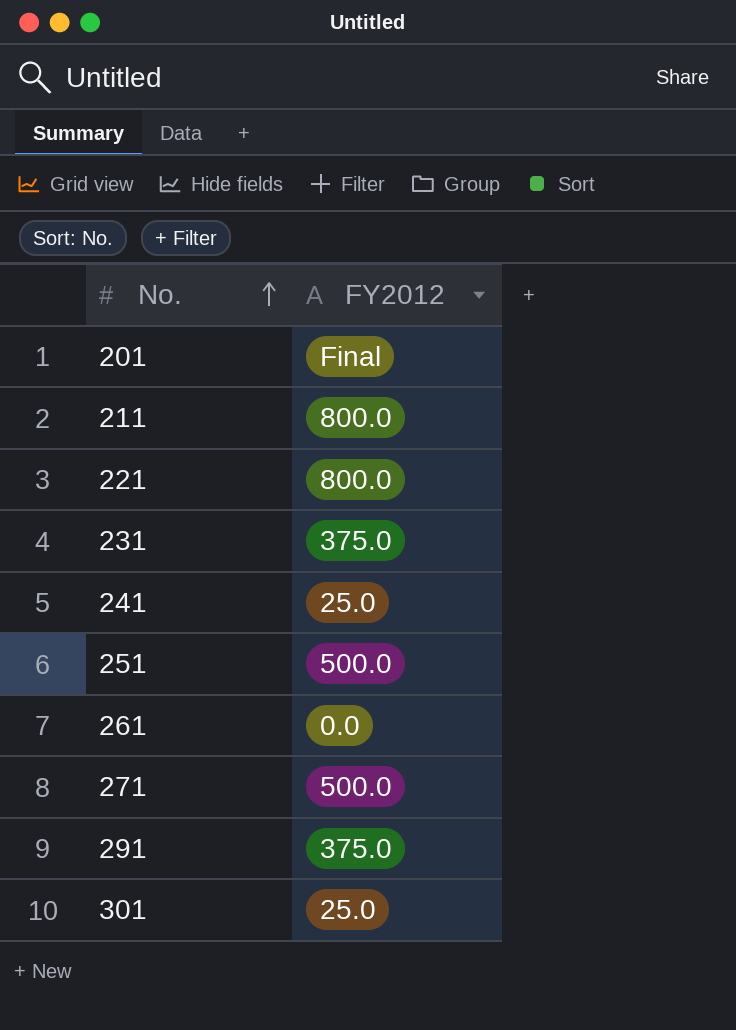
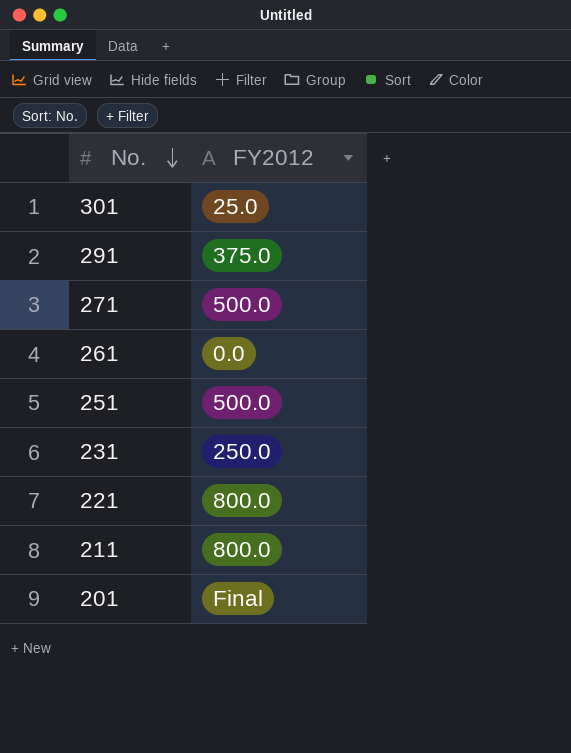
row order: No. ascending -> No. descending
row 241: 25.0 -> none
231 | FY2012: 375.0 -> 250.0

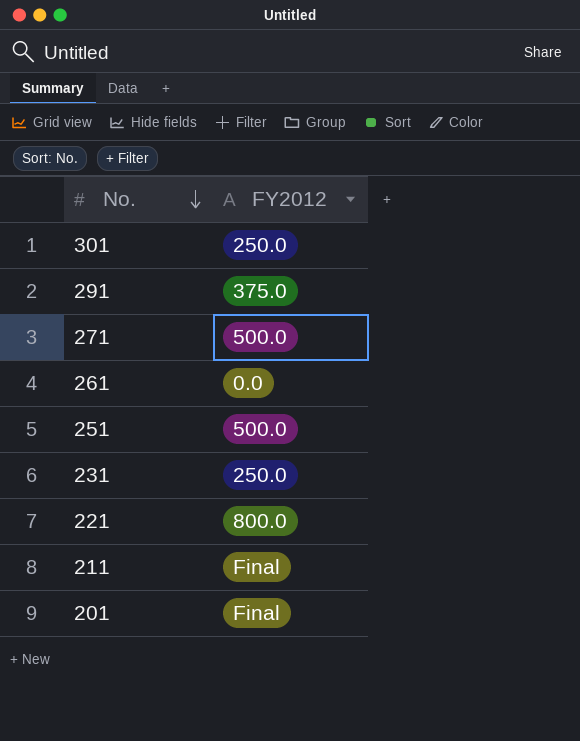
301 | FY2012: 25.0 -> 250.0
211 | FY2012: 800.0 -> Final

